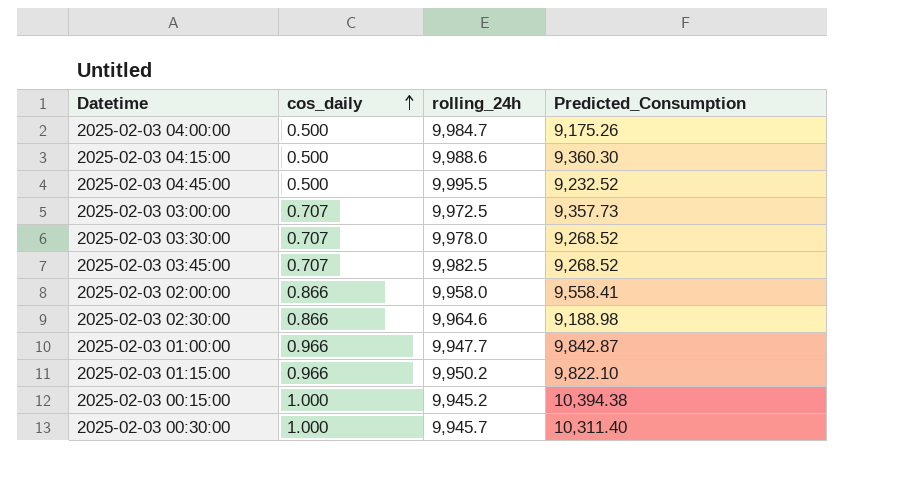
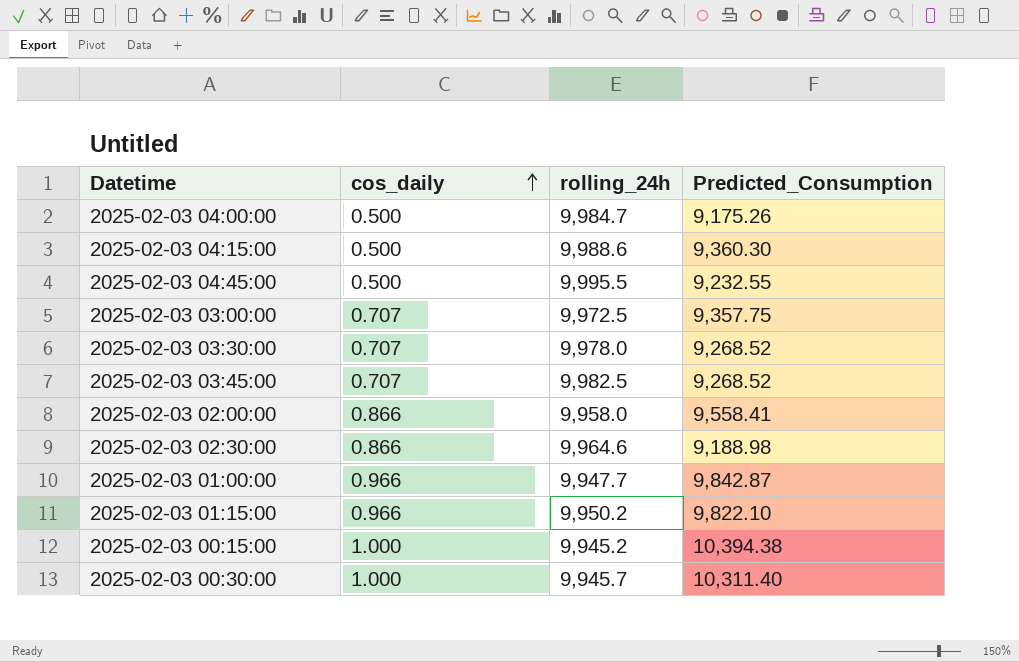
2025-02-03 04:45:00 | Predicted_Consumption: 9,232.52 -> 9,232.55
2025-02-03 03:00:00 | Predicted_Consumption: 9,357.73 -> 9,357.75

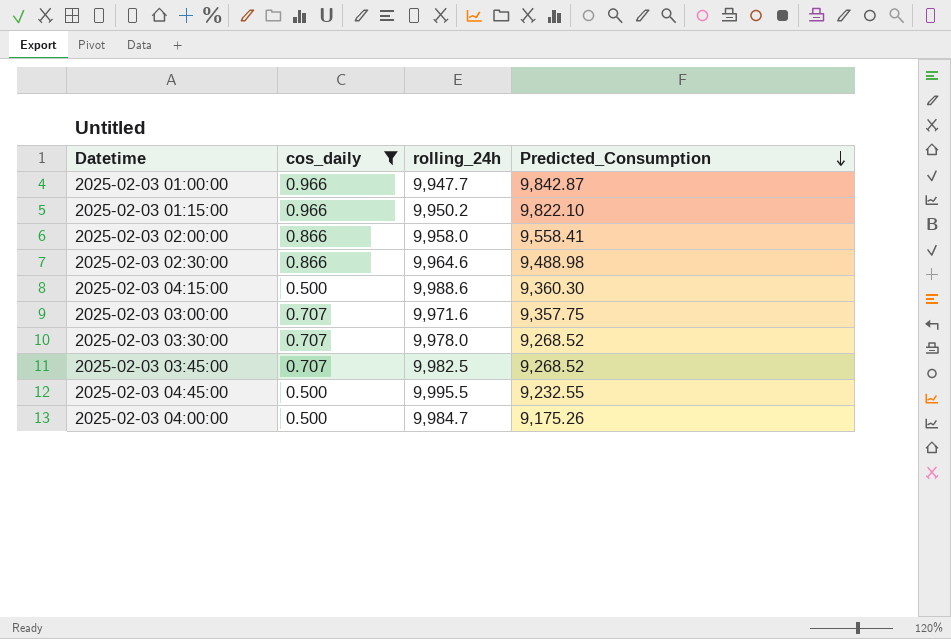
filter: none -> cos_daily != 1.000
row order: cos_daily ascending -> Predicted_Consumption descending
2025-02-03 02:30:00 | Predicted_Consumption: 9,188.98 -> 9,488.98
2025-02-03 03:00:00 | rolling_24h: 9,972.5 -> 9,971.6

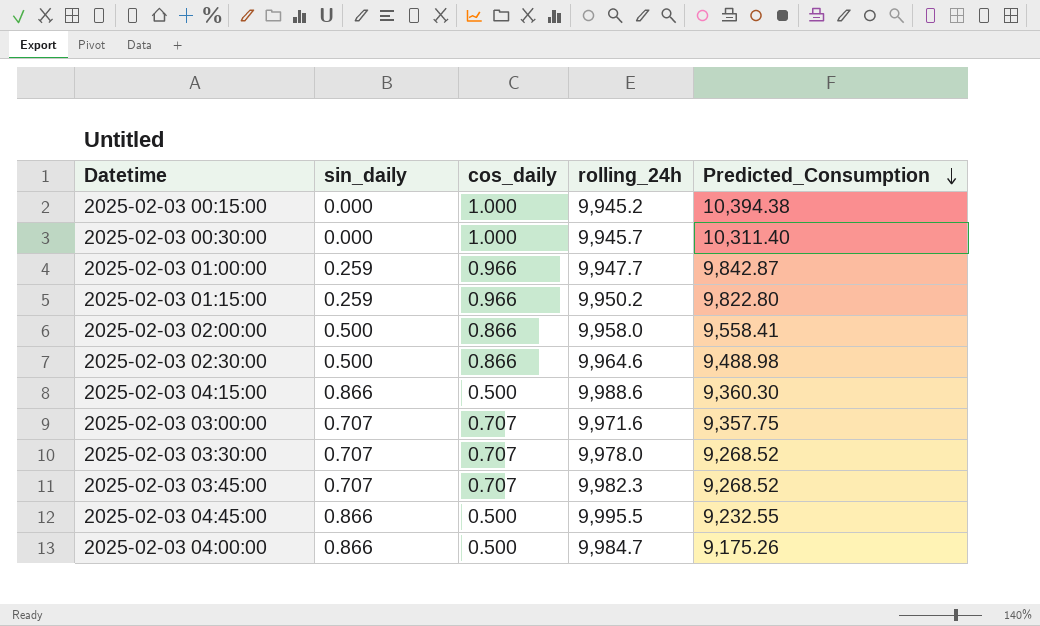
filter: cos_daily != 1.000 -> none
column sin_daily | position: none -> 2
2025-02-03 01:15:00 | Predicted_Consumption: 9,822.10 -> 9,822.80
2025-02-03 03:45:00 | rolling_24h: 9,982.5 -> 9,982.3

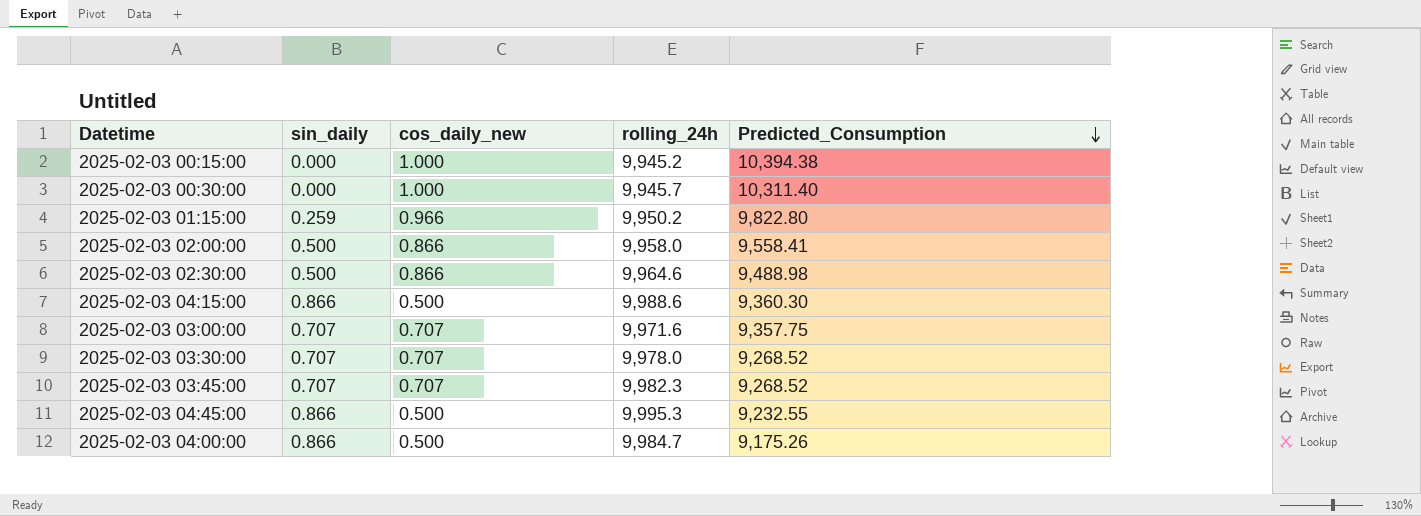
column name: cos_daily -> cos_daily_new
row 2025-02-03 01:00:00: 0.259 | 0.966 | 9,947.7 | 9,842.87 -> none
2025-02-03 04:45:00 | rolling_24h: 9,995.5 -> 9,995.3

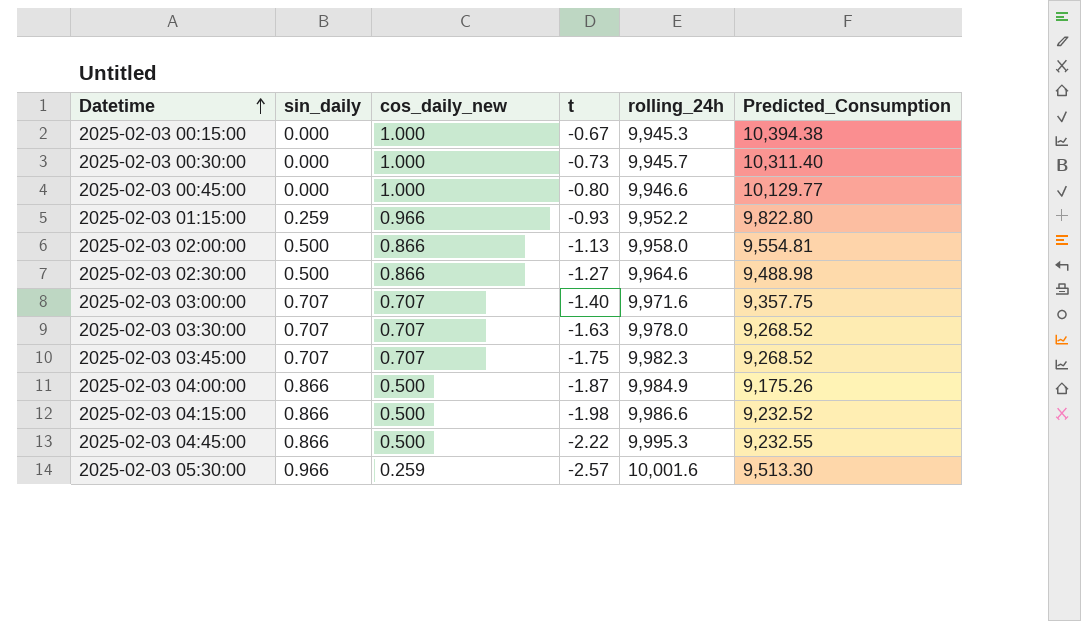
row order: Predicted_Consumption descending -> Datetime ascending
column t | position: none -> 4
2025-02-03 00:15:00 | rolling_24h: 9,945.2 -> 9,945.3
row 2025-02-03 00:45:00: none -> 0.000 | 1.000 | -0.80 | 9,946.6 | 10,129.77
2025-02-03 01:15:00 | rolling_24h: 9,950.2 -> 9,952.2
2025-02-03 02:00:00 | Predicted_Consumption: 9,558.41 -> 9,554.81
2025-02-03 04:00:00 | rolling_24h: 9,984.7 -> 9,984.9
2025-02-03 04:15:00 | rolling_24h: 9,988.6 -> 9,986.6
2025-02-03 04:15:00 | Predicted_Consumption: 9,360.30 -> 9,232.52
row 2025-02-03 05:30:00: none -> 0.966 | 0.259 | -2.57 | 10,001.6 | 9,513.30

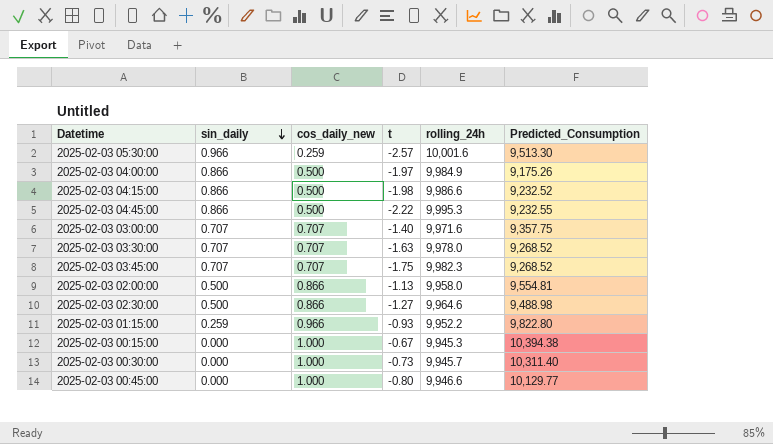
row order: Datetime ascending -> sin_daily descending
2025-02-03 04:00:00 | t: -1.87 -> -1.97

